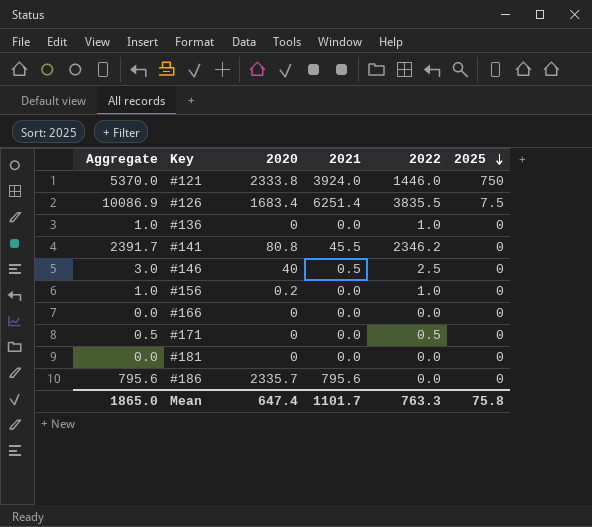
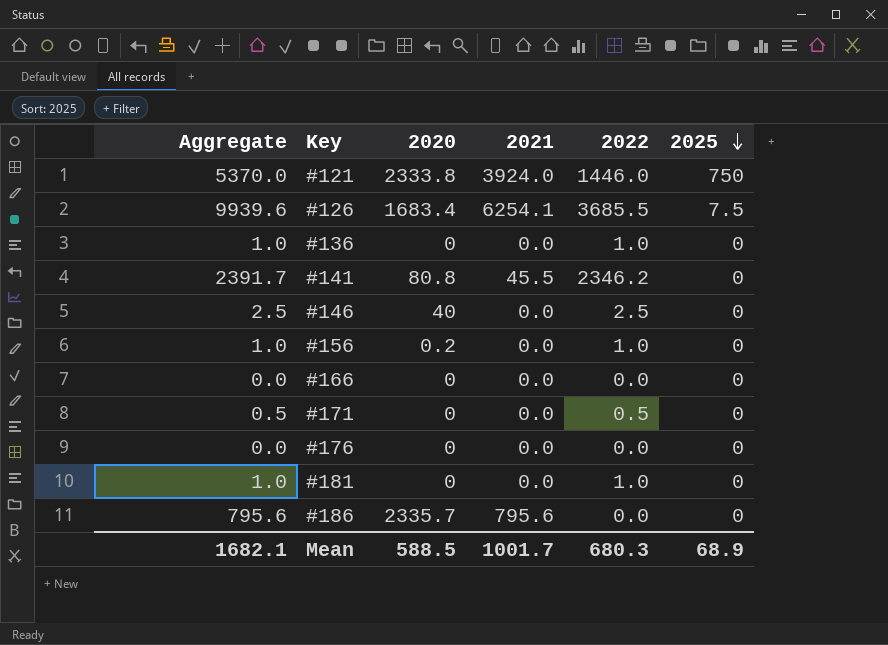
#126 | Aggregate: 10086.9 -> 9939.6
#126 | 2021: 6251.4 -> 6254.1
#126 | 2022: 3835.5 -> 3685.5
#146 | Aggregate: 3.0 -> 2.5
#146 | 2021: 0.5 -> 0.0
row #176: none -> 0.0 | 0 | 0.0 | 0.0 | 0
#181 | Aggregate: 0.0 -> 1.0
#181 | 2022: 0.0 -> 1.0
Mean | Aggregate: 1865.0 -> 1682.1
Mean | 2020: 647.4 -> 588.5
Mean | 2021: 1101.7 -> 1001.7
Mean | 2022: 763.3 -> 680.3
Mean | 2025: 75.8 -> 68.9

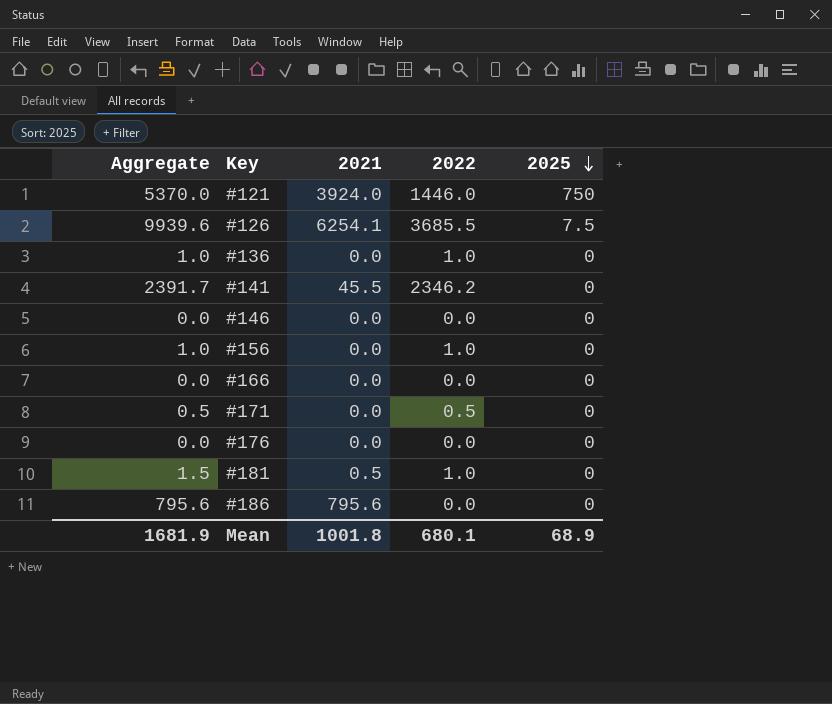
column 2020 | position: 3 -> none
#146 | Aggregate: 2.5 -> 0.0
#146 | 2022: 2.5 -> 0.0
#181 | Aggregate: 1.0 -> 1.5
#181 | 2021: 0.0 -> 0.5
Mean | Aggregate: 1682.1 -> 1681.9
Mean | 2021: 1001.7 -> 1001.8
Mean | 2022: 680.3 -> 680.1

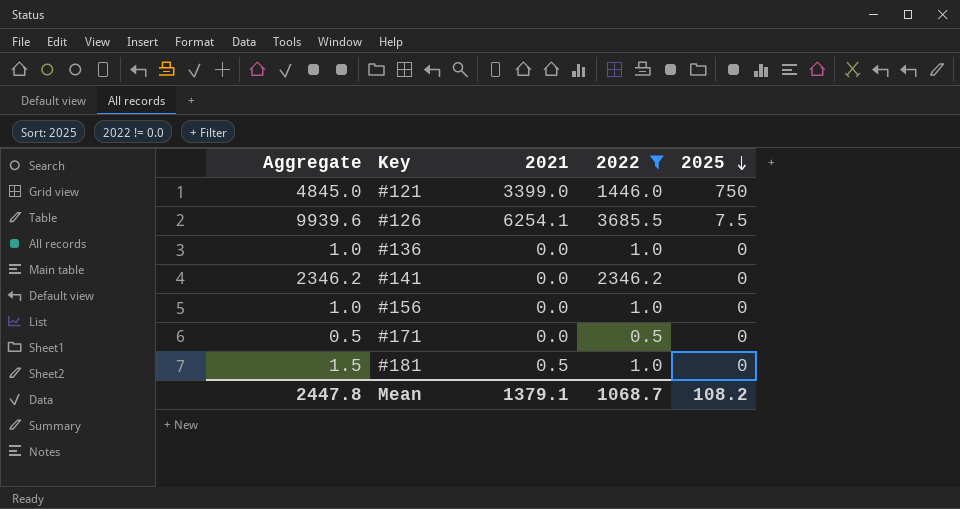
filter: none -> 2022 != 0.0
#121 | Aggregate: 5370.0 -> 4845.0
#121 | 2021: 3924.0 -> 3399.0
#141 | Aggregate: 2391.7 -> 2346.2
#141 | 2021: 45.5 -> 0.0
Mean | Aggregate: 1681.9 -> 2447.8
Mean | 2021: 1001.8 -> 1379.1
Mean | 2022: 680.1 -> 1068.7
Mean | 2025: 68.9 -> 108.2

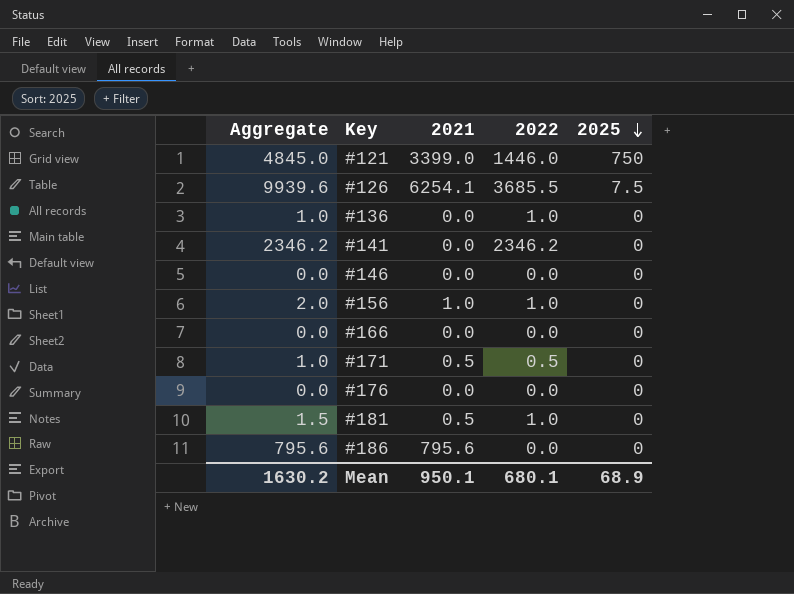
filter: 2022 != 0.0 -> none
#156 | Aggregate: 1.0 -> 2.0
#156 | 2021: 0.0 -> 1.0
#171 | Aggregate: 0.5 -> 1.0
#171 | 2021: 0.0 -> 0.5
Mean | Aggregate: 2447.8 -> 1630.2
Mean | 2021: 1379.1 -> 950.1
Mean | 2022: 1068.7 -> 680.1
Mean | 2025: 108.2 -> 68.9

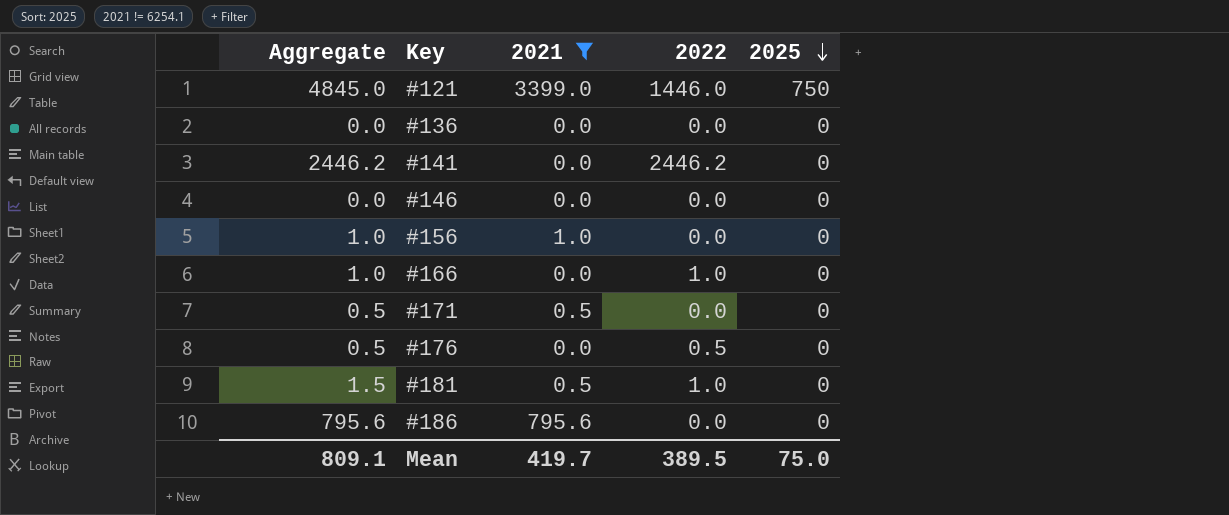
filter: none -> 2021 != 6254.1
#136 | Aggregate: 1.0 -> 0.0
#136 | 2022: 1.0 -> 0.0
#141 | Aggregate: 2346.2 -> 2446.2
#141 | 2022: 2346.2 -> 2446.2
#156 | Aggregate: 2.0 -> 1.0
#156 | 2022: 1.0 -> 0.0
#166 | Aggregate: 0.0 -> 1.0
#166 | 2022: 0.0 -> 1.0
#171 | Aggregate: 1.0 -> 0.5
#171 | 2022: 0.5 -> 0.0
#176 | Aggregate: 0.0 -> 0.5
#176 | 2022: 0.0 -> 0.5
Mean | Aggregate: 1630.2 -> 809.1
Mean | 2021: 950.1 -> 419.7
Mean | 2022: 680.1 -> 389.5
Mean | 2025: 68.9 -> 75.0

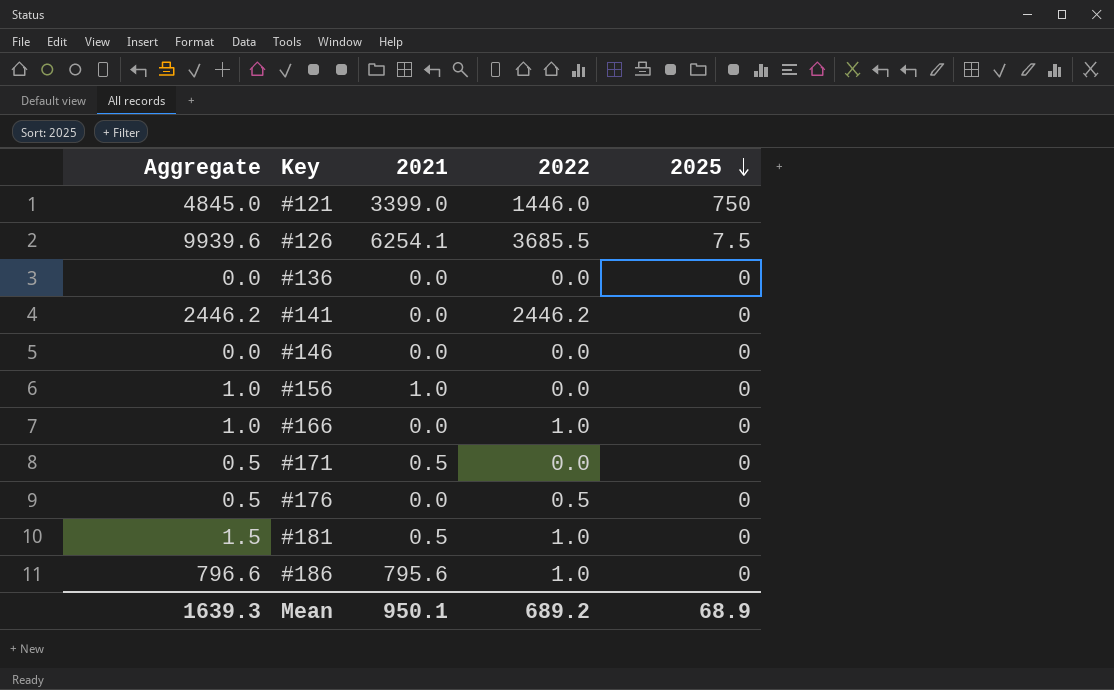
filter: 2021 != 6254.1 -> none
#186 | Aggregate: 795.6 -> 796.6
#186 | 2022: 0.0 -> 1.0
Mean | Aggregate: 809.1 -> 1639.3
Mean | 2021: 419.7 -> 950.1
Mean | 2022: 389.5 -> 689.2
Mean | 2025: 75.0 -> 68.9

